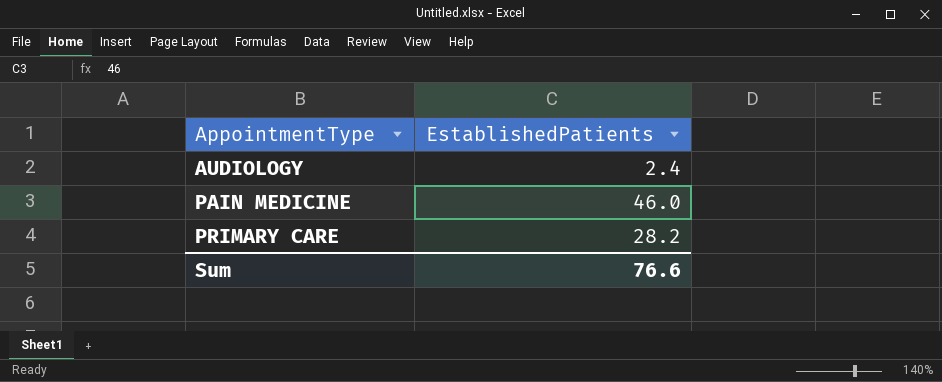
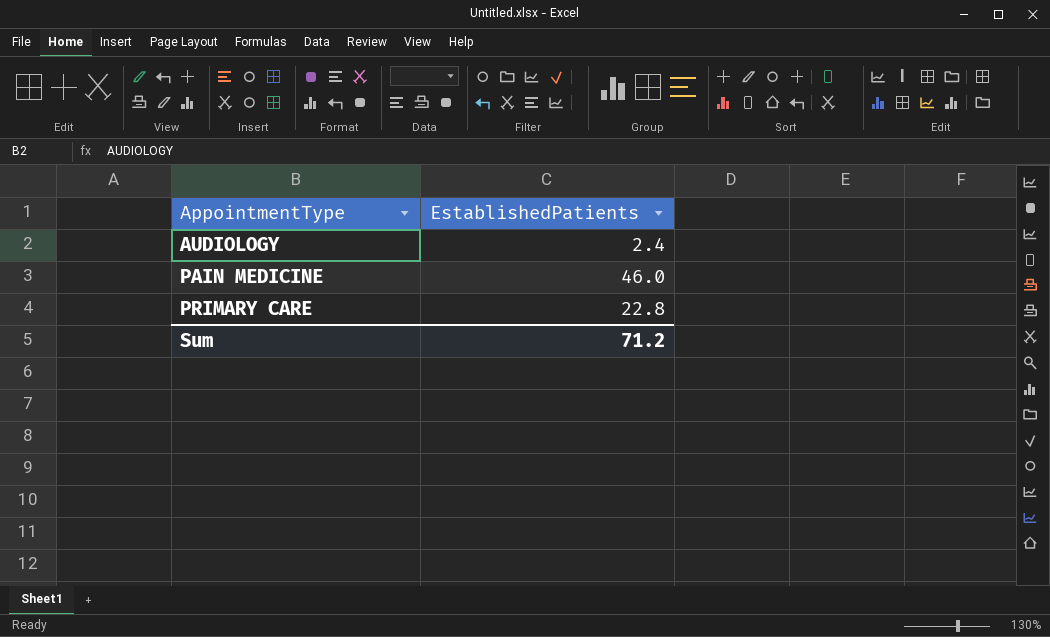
PRIMARY CARE | EstablishedPatients: 28.2 -> 22.8
Sum | EstablishedPatients: 76.6 -> 71.2

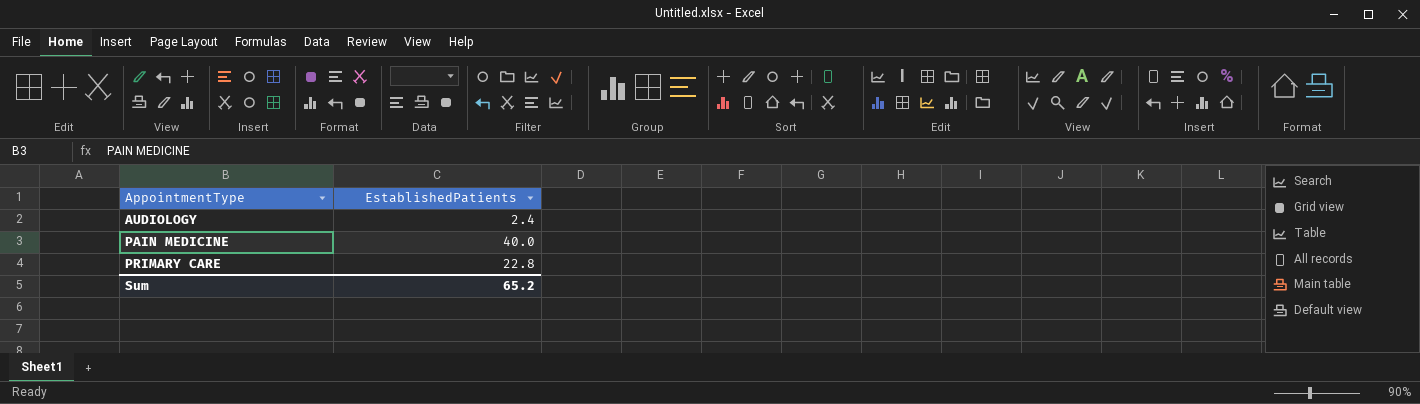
PAIN MEDICINE | EstablishedPatients: 46.0 -> 40.0
Sum | EstablishedPatients: 71.2 -> 65.2

